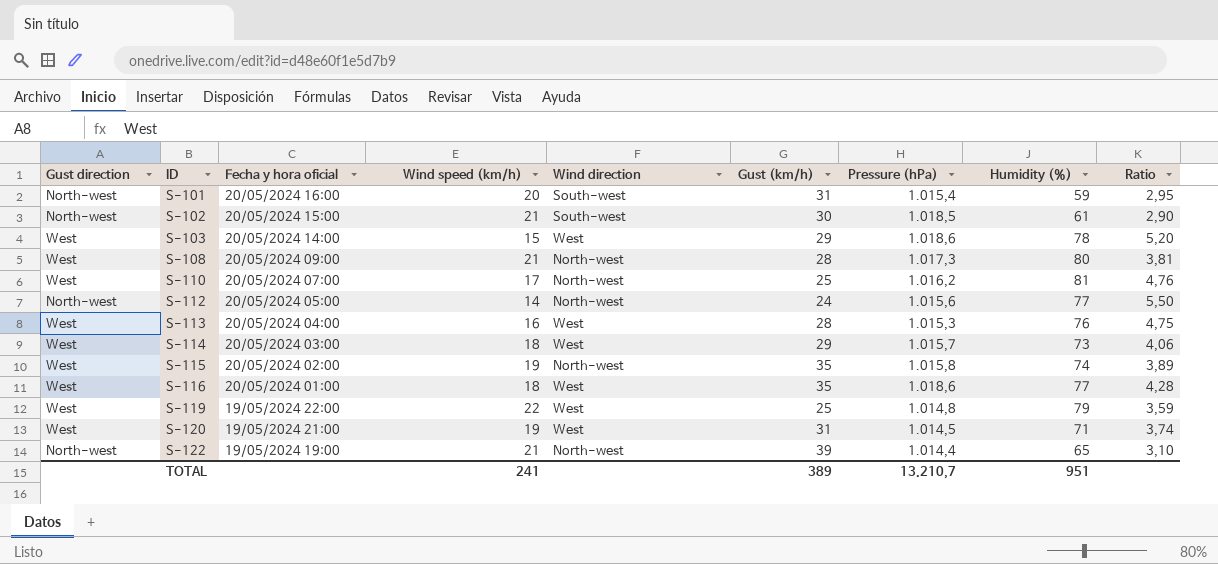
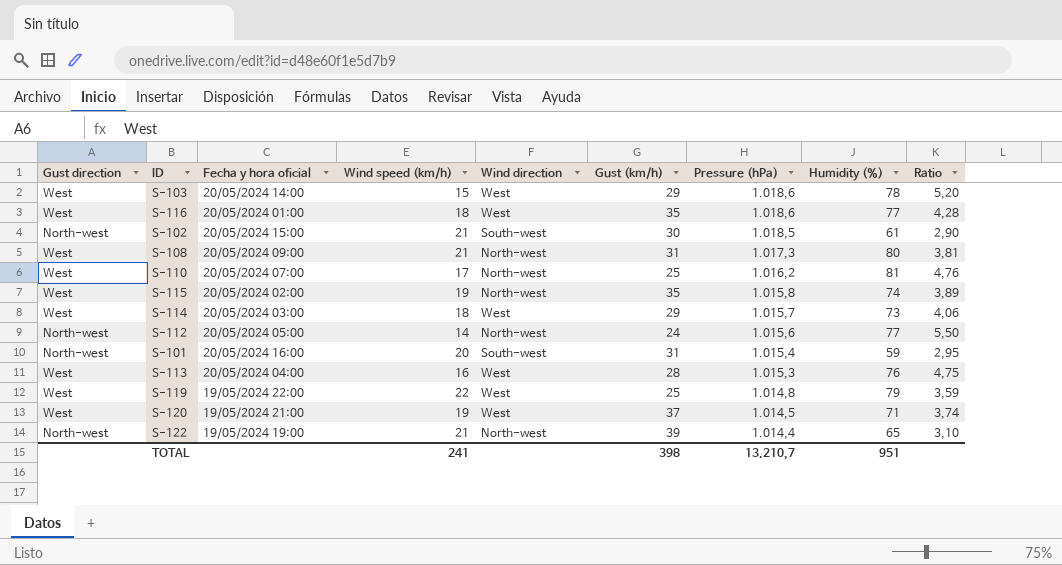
row order: ID ascending -> Pressure (hPa) descending
S-108 | Gust (km/h): 28 -> 31
S-120 | Gust (km/h): 31 -> 37
TOTAL | Gust (km/h): 389 -> 398

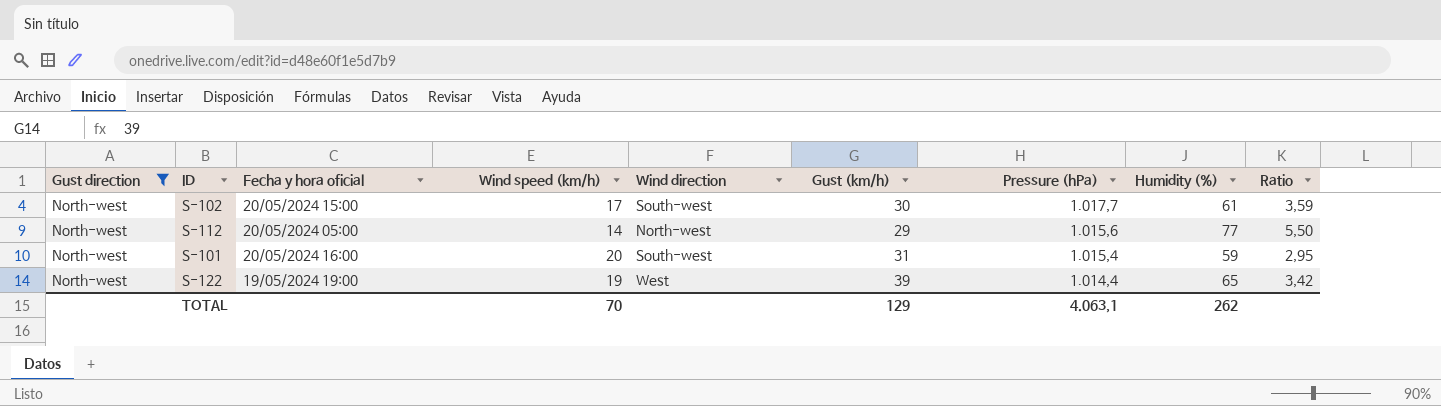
filter: none -> Gust direction = North-west
S-102 | Wind speed (km/h): 21 -> 17
S-102 | Pressure (hPa): 1.018,5 -> 1.017,7
S-102 | Ratio: 2,90 -> 3,59
S-112 | Gust (km/h): 24 -> 29
S-122 | Wind speed (km/h): 21 -> 19
S-122 | Wind direction: North-west -> West
S-122 | Ratio: 3,10 -> 3,42
TOTAL | Wind speed (km/h): 241 -> 70
TOTAL | Gust (km/h): 398 -> 129
TOTAL | Pressure (hPa): 13.210,7 -> 4.063,1
TOTAL | Humidity (%): 951 -> 262

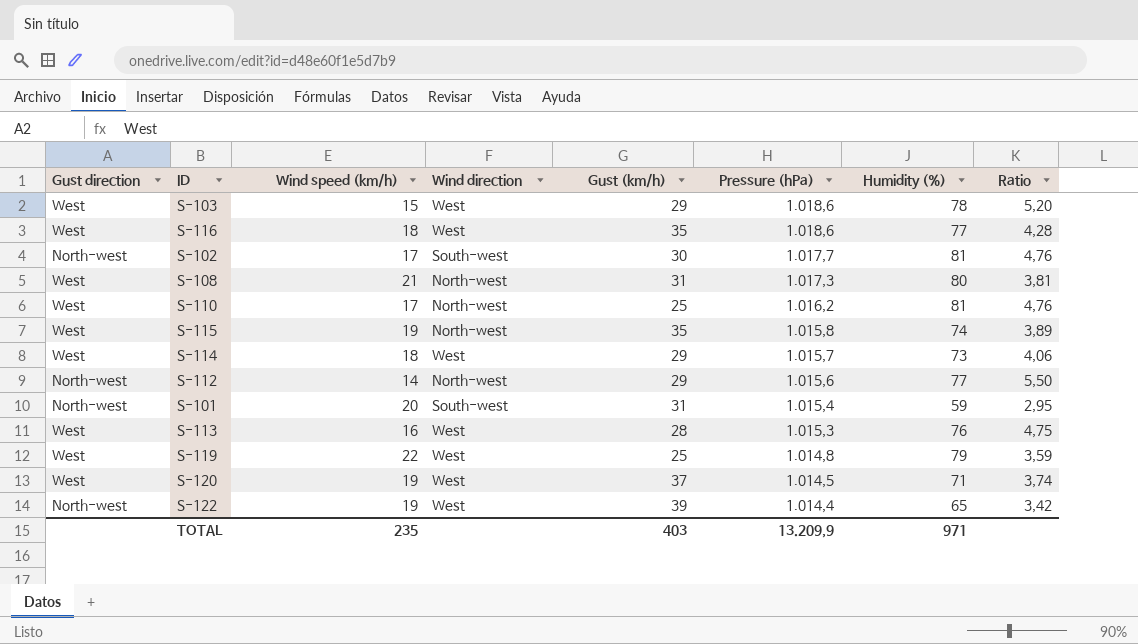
filter: Gust direction = North-west -> none
column Fecha y hora oficial | position: 3 -> none
S-102 | Humidity (%): 61 -> 81
S-102 | Ratio: 3,59 -> 4,76
TOTAL | Wind speed (km/h): 70 -> 235
TOTAL | Gust (km/h): 129 -> 403
TOTAL | Pressure (hPa): 4.063,1 -> 13.209,9
TOTAL | Humidity (%): 262 -> 971

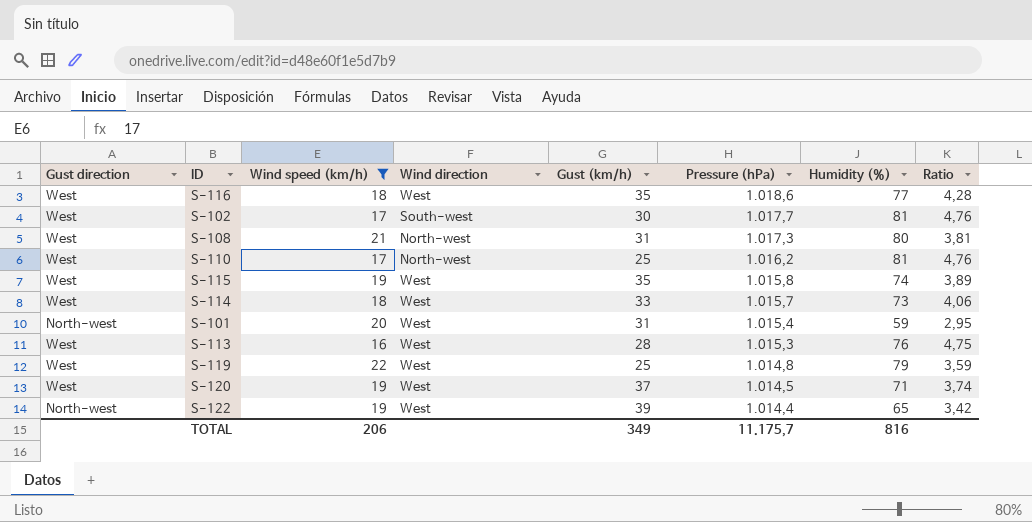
filter: none -> Wind speed (km/h) >= 16
S-102 | Gust direction: North-west -> West
S-115 | Wind direction: North-west -> West
S-114 | Gust (km/h): 29 -> 33
S-101 | Wind direction: South-west -> West
TOTAL | Wind speed (km/h): 235 -> 206
TOTAL | Gust (km/h): 403 -> 349
TOTAL | Pressure (hPa): 13.209,9 -> 11.175,7
TOTAL | Humidity (%): 971 -> 816

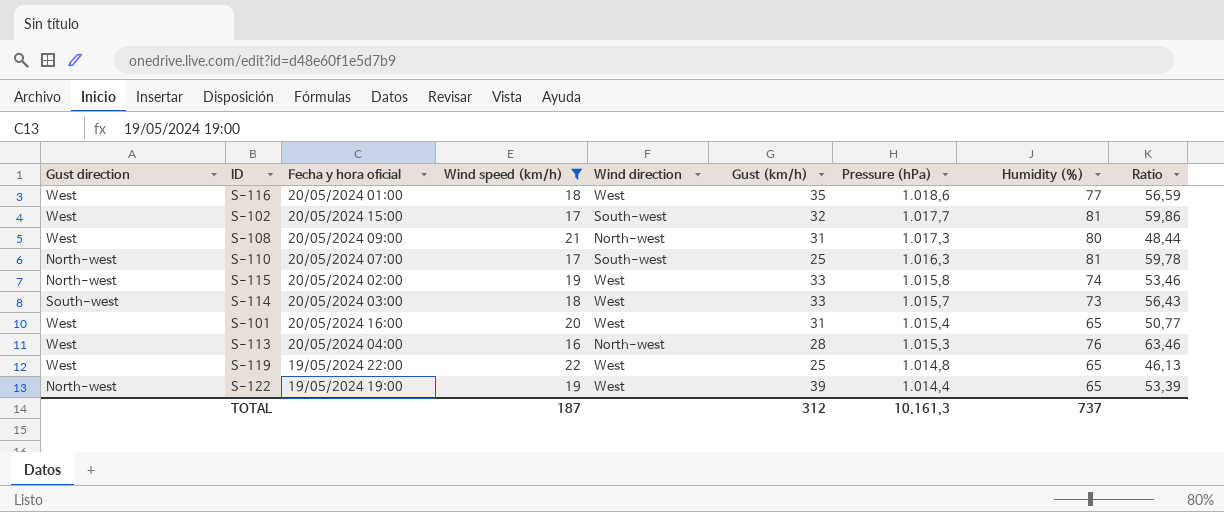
column Fecha y hora oficial | position: none -> 3
column Ratio | formula: [Humidity (%)] / [Wind speed (km/h)] -> [Pressure (hPa)] / [Wind speed (km/h)]
row S-120: West | 19 | West | 37 | 1.014,5 | 71 | 3,74 -> none
S-102 | Gust (km/h): 30 -> 32
S-110 | Gust direction: West -> North-west
S-110 | Wind direction: North-west -> South-west
S-110 | Pressure (hPa): 1.016,2 -> 1.016,3
S-115 | Gust direction: West -> North-west
S-115 | Gust (km/h): 35 -> 33
S-114 | Gust direction: West -> South-west
S-101 | Gust direction: North-west -> West
S-101 | Humidity (%): 59 -> 65
S-113 | Wind direction: West -> North-west
S-119 | Humidity (%): 79 -> 65
TOTAL | Wind speed (km/h): 206 -> 187
TOTAL | Gust (km/h): 349 -> 312
TOTAL | Pressure (hPa): 11.175,7 -> 10.161,3
TOTAL | Humidity (%): 816 -> 737

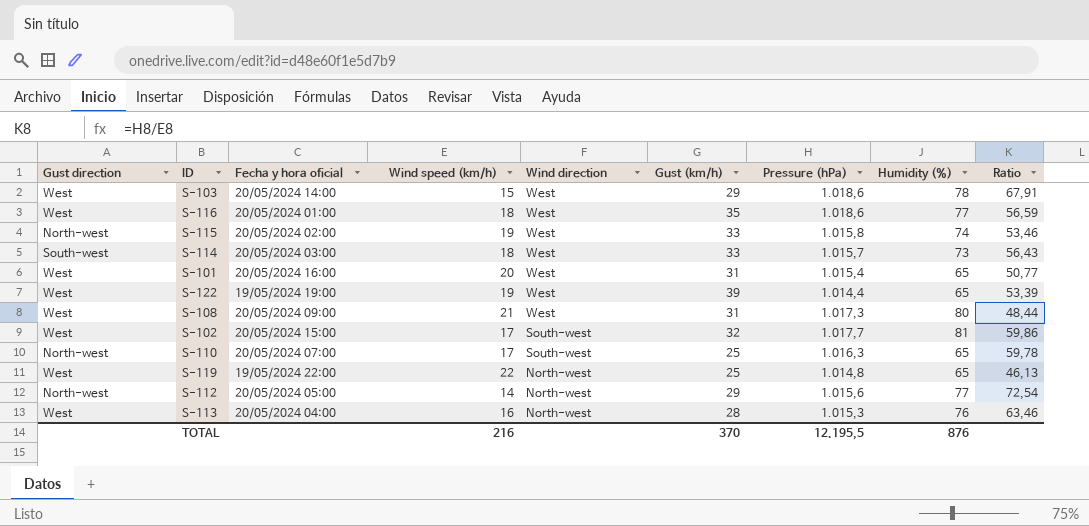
filter: Wind speed (km/h) >= 16 -> none
row order: Pressure (hPa) descending -> Wind direction descending
S-122 | Gust direction: North-west -> West
S-108 | Wind direction: North-west -> West
S-110 | Humidity (%): 81 -> 65
S-119 | Wind direction: West -> North-west
TOTAL | Wind speed (km/h): 187 -> 216
TOTAL | Gust (km/h): 312 -> 370
TOTAL | Pressure (hPa): 10.161,3 -> 12.195,5
TOTAL | Humidity (%): 737 -> 876

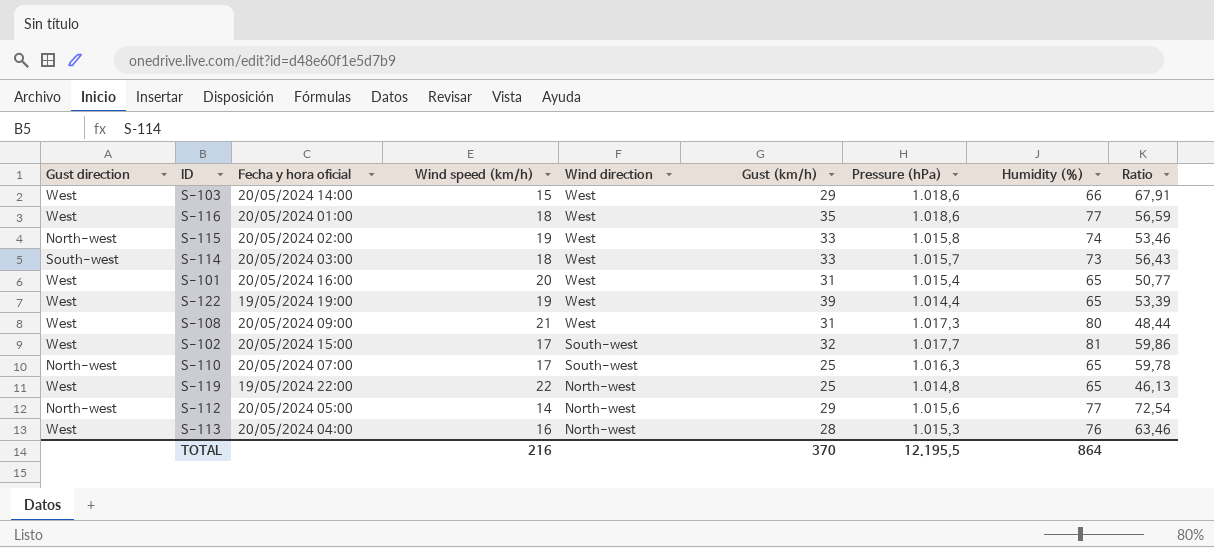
S-103 | Humidity (%): 78 -> 66
TOTAL | Humidity (%): 876 -> 864

